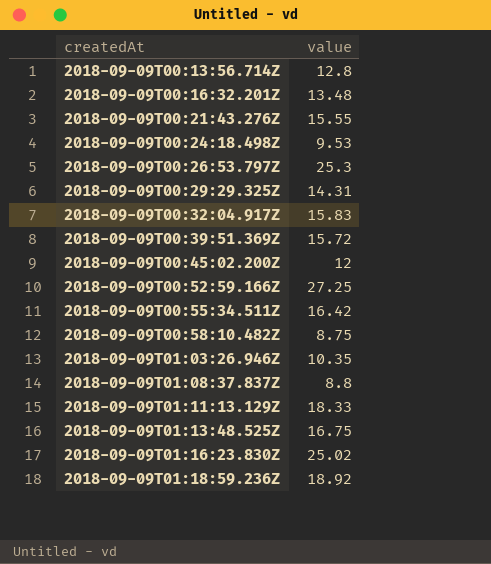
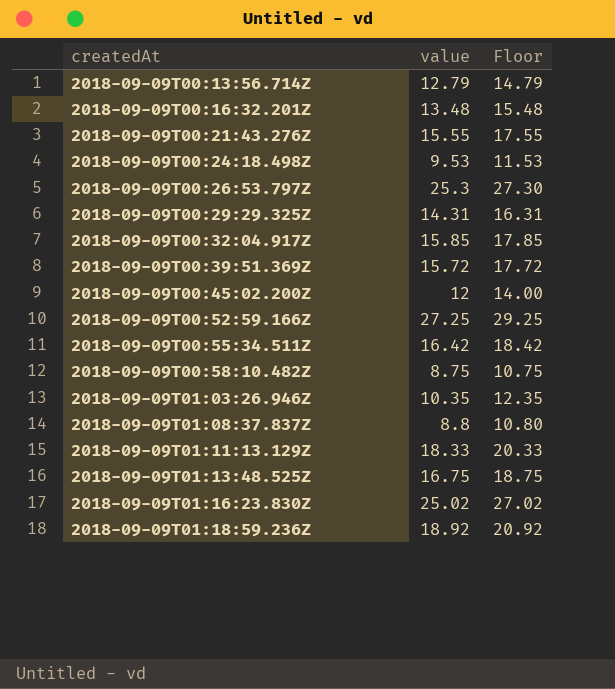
column Floor | formula: none -> [value] + 2
2018-09-09T00:13:56.714Z | value: 12.8 -> 12.79
2018-09-09T00:32:04.917Z | value: 15.83 -> 15.85

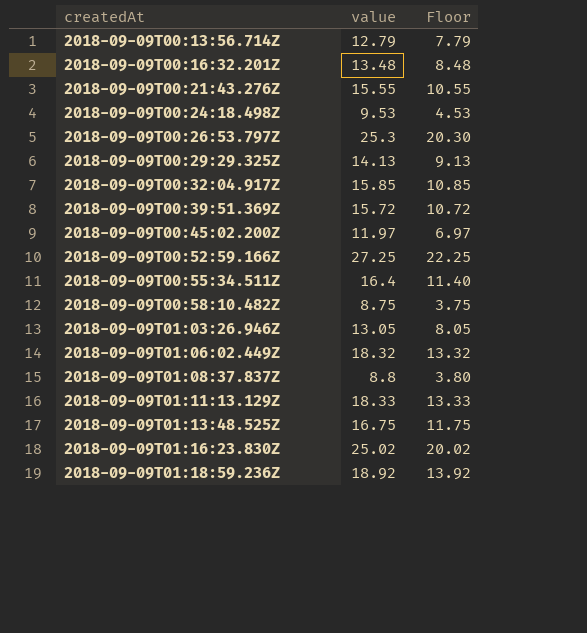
column Floor | formula: [value] + 2 -> [value] - 5
2018-09-09T00:29:29.325Z | value: 14.31 -> 14.13
2018-09-09T00:45:02.200Z | value: 12 -> 11.97
2018-09-09T00:55:34.511Z | value: 16.42 -> 16.4
2018-09-09T01:03:26.946Z | value: 10.35 -> 13.05
row 2018-09-09T01:06:02.449Z: none -> 18.32 | 13.32

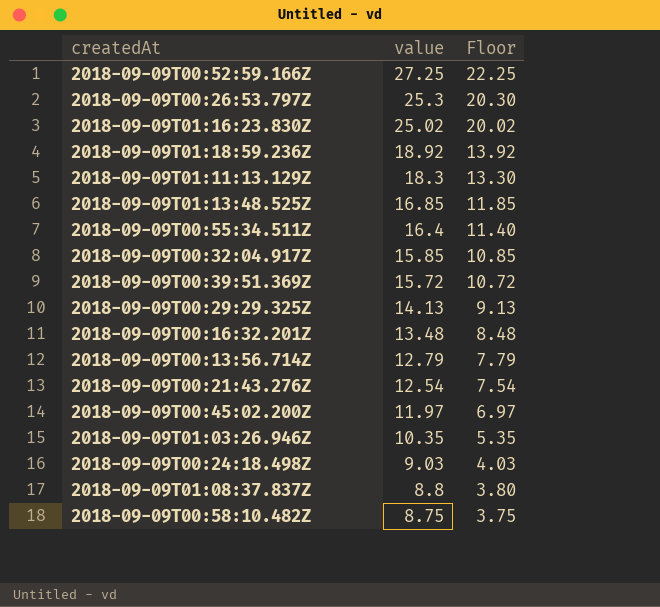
row order: createdAt ascending -> value descending
row 2018-09-09T01:06:02.449Z: 18.32 | 13.32 -> none
2018-09-09T01:11:13.129Z | value: 18.33 -> 18.3
2018-09-09T01:11:13.129Z | Floor: 13.33 -> 13.30
2018-09-09T01:13:48.525Z | value: 16.75 -> 16.85
2018-09-09T01:13:48.525Z | Floor: 11.75 -> 11.85
2018-09-09T00:21:43.276Z | value: 15.55 -> 12.54
2018-09-09T00:21:43.276Z | Floor: 10.55 -> 7.54
2018-09-09T01:03:26.946Z | value: 13.05 -> 10.35
2018-09-09T01:03:26.946Z | Floor: 8.05 -> 5.35
2018-09-09T00:24:18.498Z | value: 9.53 -> 9.03
2018-09-09T00:24:18.498Z | Floor: 4.53 -> 4.03

